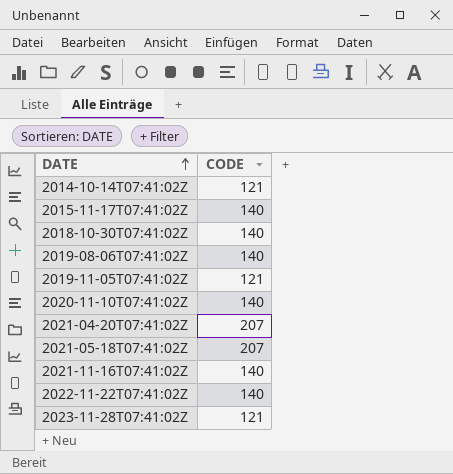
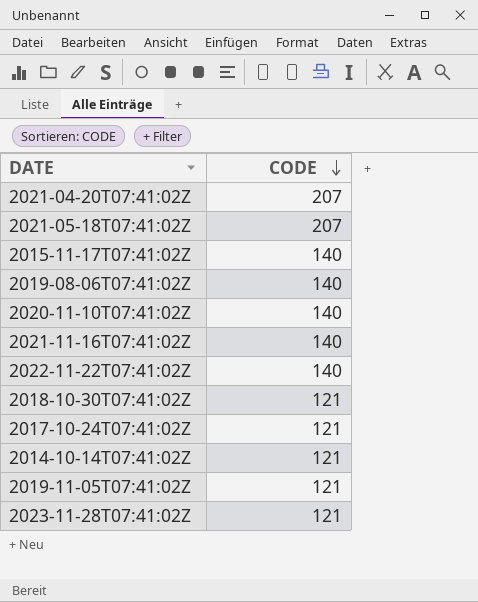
row order: DATE ascending -> CODE descending
2018-10-30T07:41:02Z | CODE: 140 -> 121
row 2017-10-24T07:41:02Z: none -> 121

